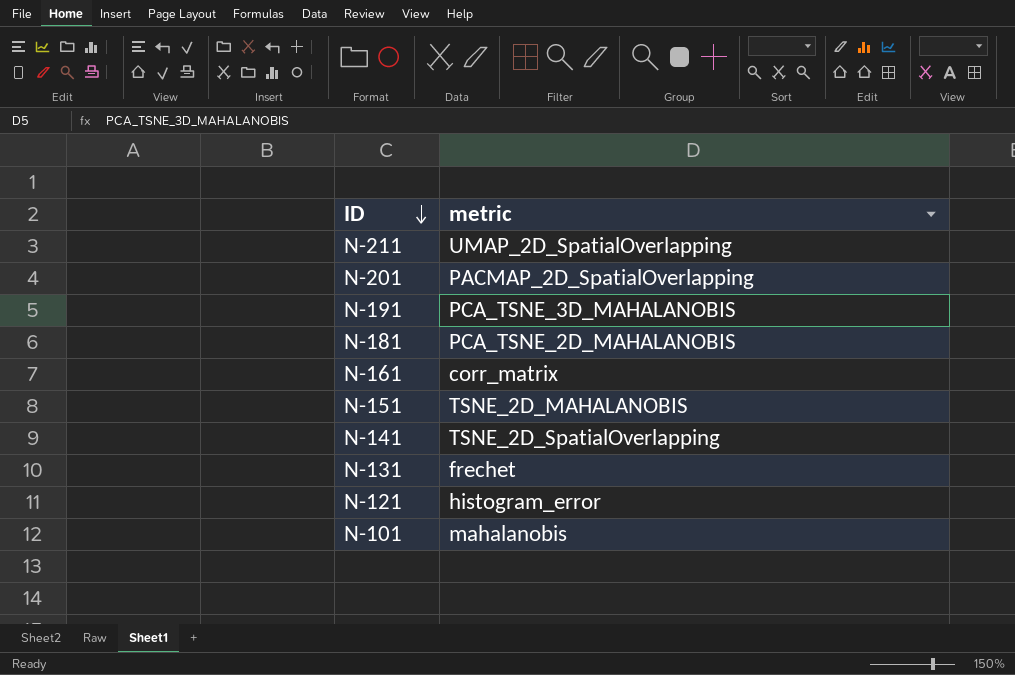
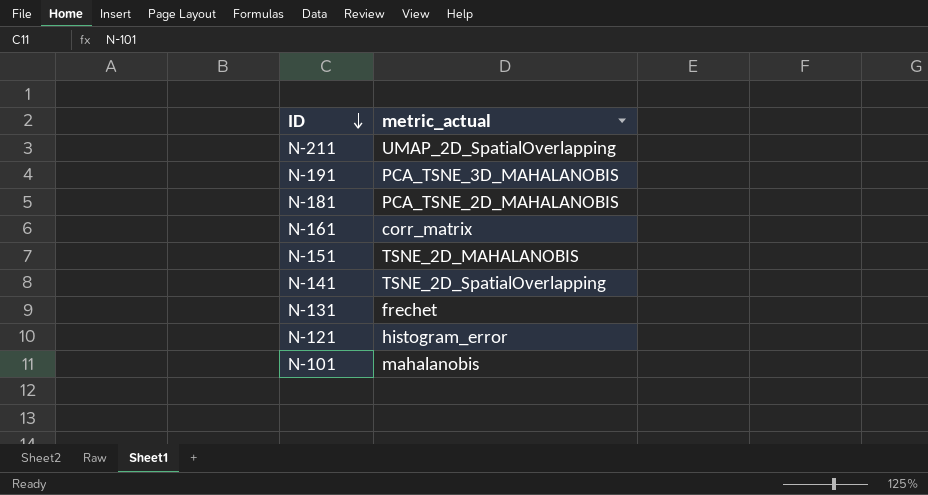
column name: metric -> metric_actual
row N-201: PACMAP_2D_SpatialOverlapping -> none

